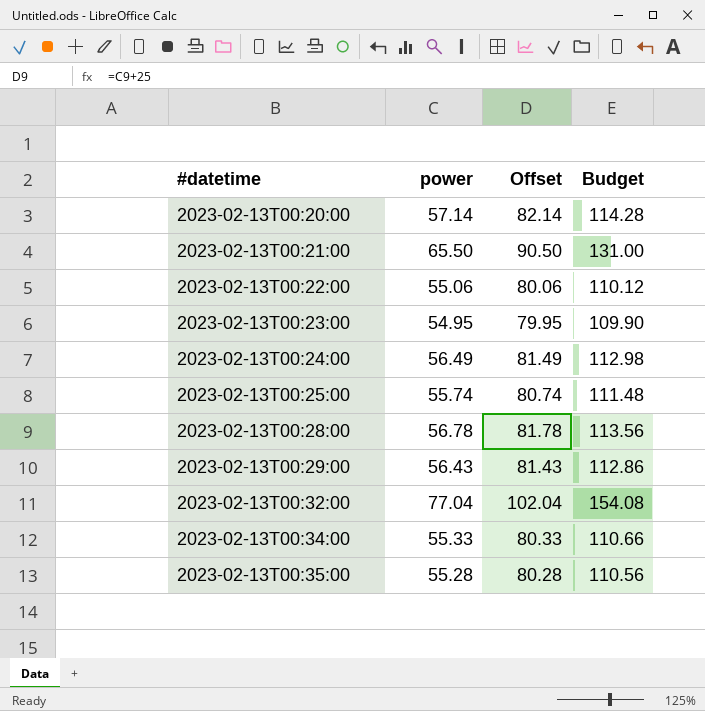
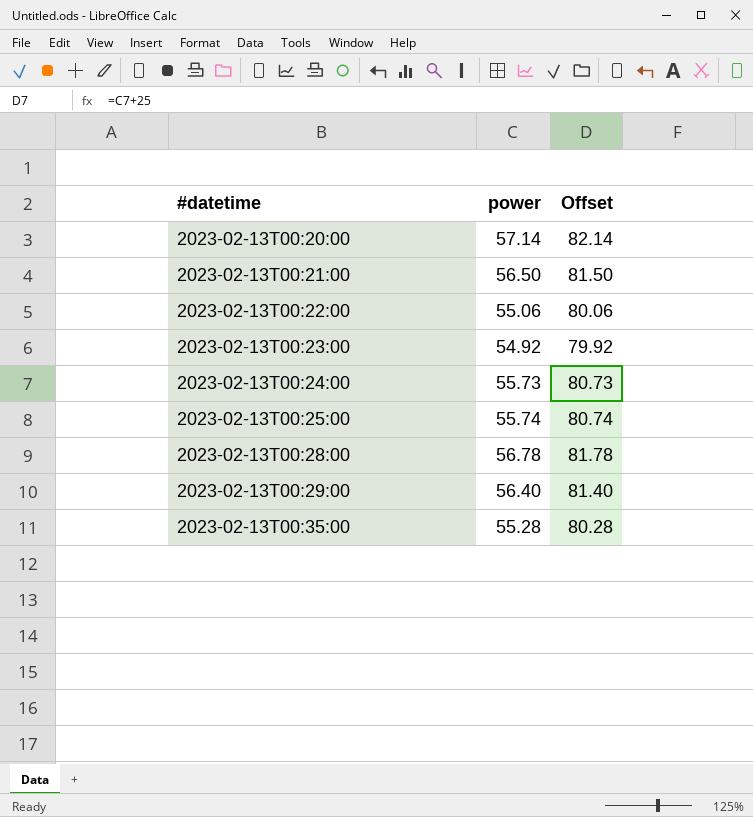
column Budget | formula: [power] * 2 -> none
row 2023-02-13T00:32:00: 77.04 | 102.04 | 154.08 -> none
row 2023-02-13T00:34:00: 55.33 | 80.33 | 110.66 -> none
2023-02-13T00:21:00 | power: 65.50 -> 56.50
2023-02-13T00:21:00 | Offset: 90.50 -> 81.50
2023-02-13T00:23:00 | power: 54.95 -> 54.92
2023-02-13T00:23:00 | Offset: 79.95 -> 79.92
2023-02-13T00:24:00 | power: 56.49 -> 55.73
2023-02-13T00:24:00 | Offset: 81.49 -> 80.73
2023-02-13T00:29:00 | power: 56.43 -> 56.40
2023-02-13T00:29:00 | Offset: 81.43 -> 81.40

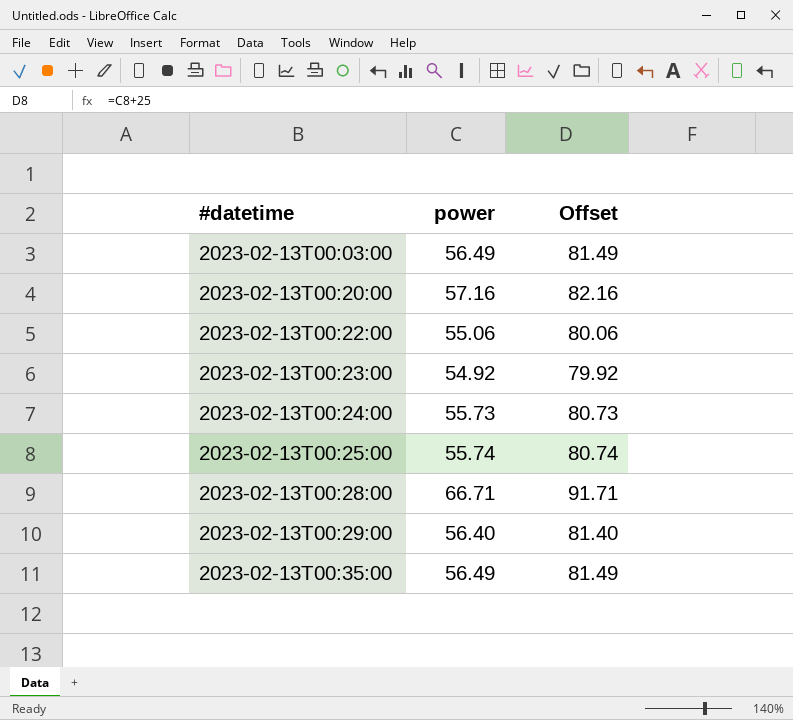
row 2023-02-13T00:21:00: 56.50 | 81.50 -> none
row 2023-02-13T00:03:00: none -> 56.49 | 81.49
2023-02-13T00:20:00 | power: 57.14 -> 57.16
2023-02-13T00:20:00 | Offset: 82.14 -> 82.16
2023-02-13T00:28:00 | power: 56.78 -> 66.71
2023-02-13T00:28:00 | Offset: 81.78 -> 91.71
2023-02-13T00:35:00 | power: 55.28 -> 56.49
2023-02-13T00:35:00 | Offset: 80.28 -> 81.49

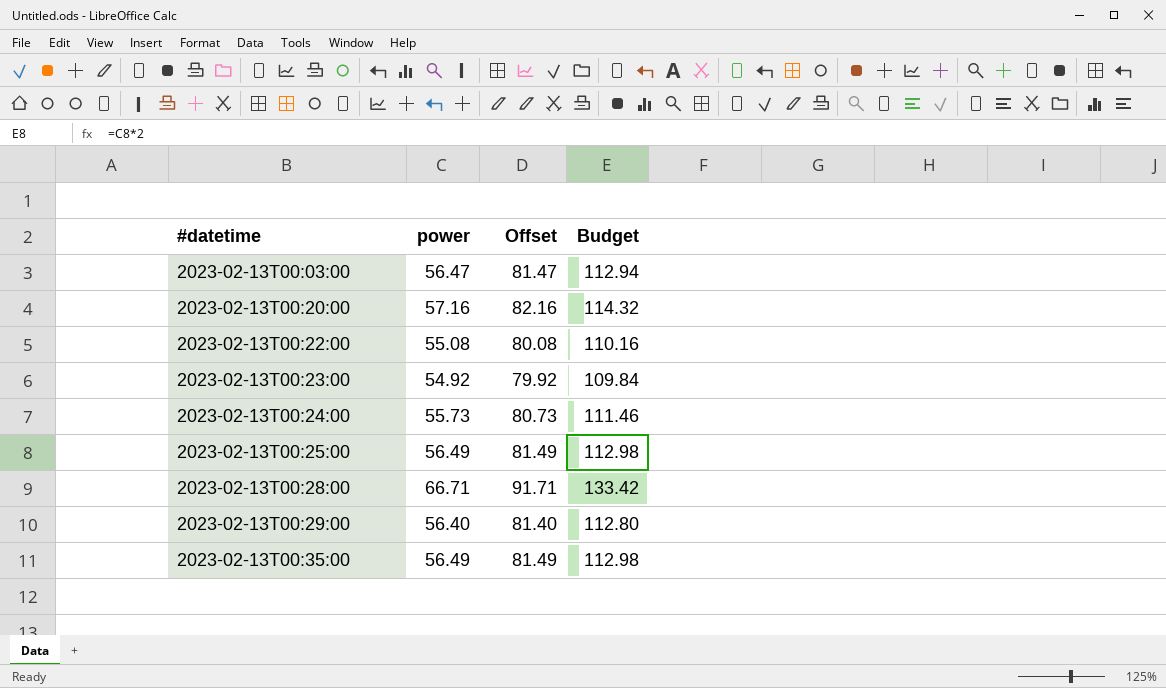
column Budget | formula: none -> [power] * 2
2023-02-13T00:03:00 | power: 56.49 -> 56.47
2023-02-13T00:03:00 | Offset: 81.49 -> 81.47
2023-02-13T00:22:00 | power: 55.06 -> 55.08
2023-02-13T00:22:00 | Offset: 80.06 -> 80.08
2023-02-13T00:25:00 | power: 55.74 -> 56.49
2023-02-13T00:25:00 | Offset: 80.74 -> 81.49

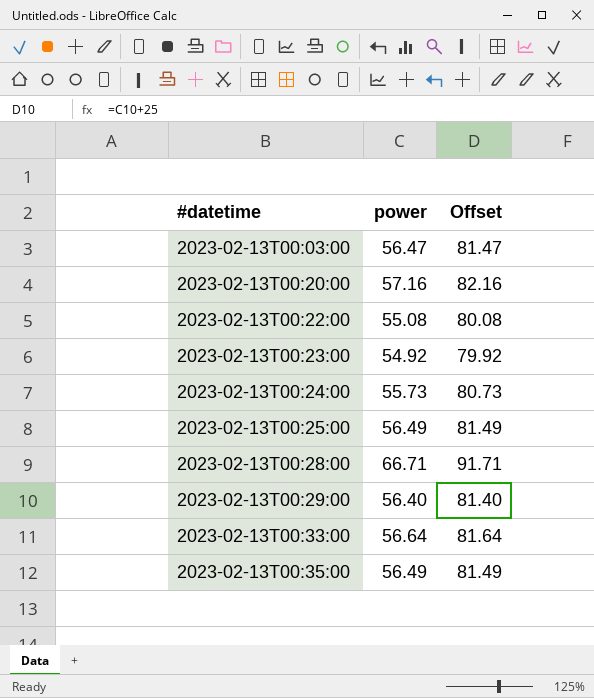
column Budget | formula: [power] * 2 -> none
row 2023-02-13T00:33:00: none -> 56.64 | 81.64

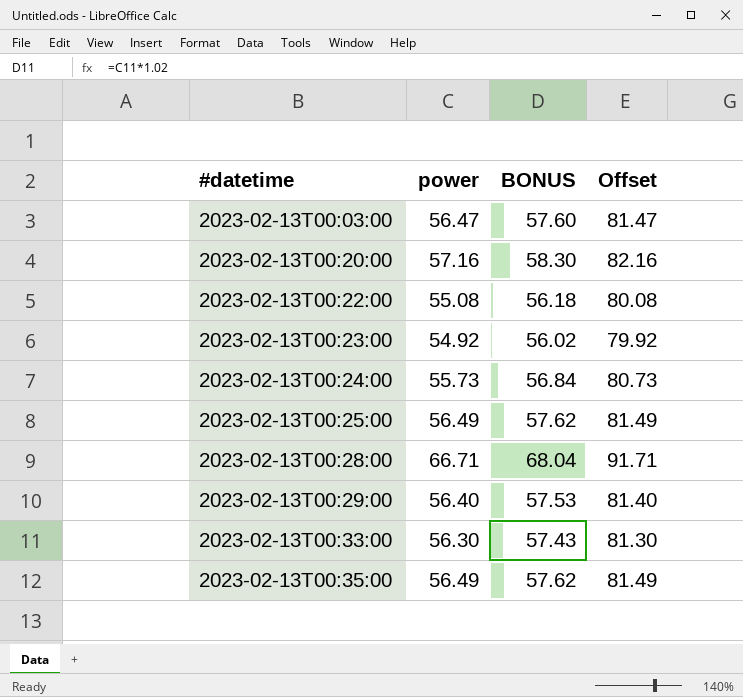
column BONUS | formula: none -> [power] * 1.02
2023-02-13T00:33:00 | power: 56.64 -> 56.30
2023-02-13T00:33:00 | Offset: 81.64 -> 81.30

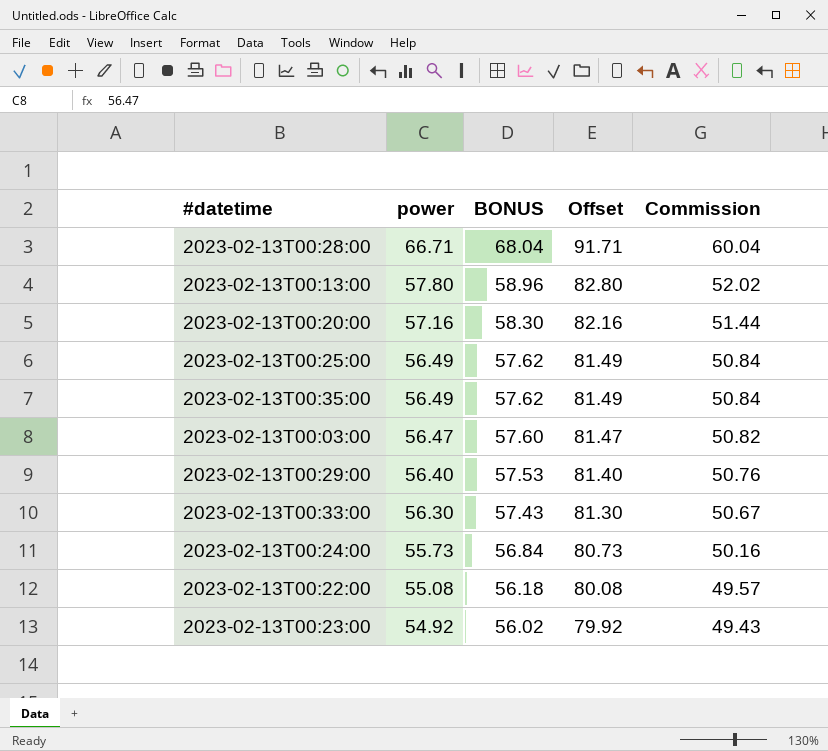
row order: #datetime ascending -> power descending
column Commission | formula: none -> [power] * 0.9
row 2023-02-13T00:13:00: none -> 57.80 | 58.96 | 82.80 | 52.02

